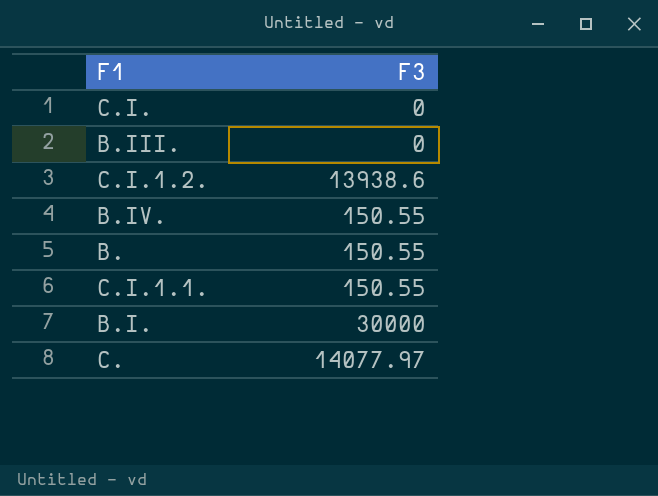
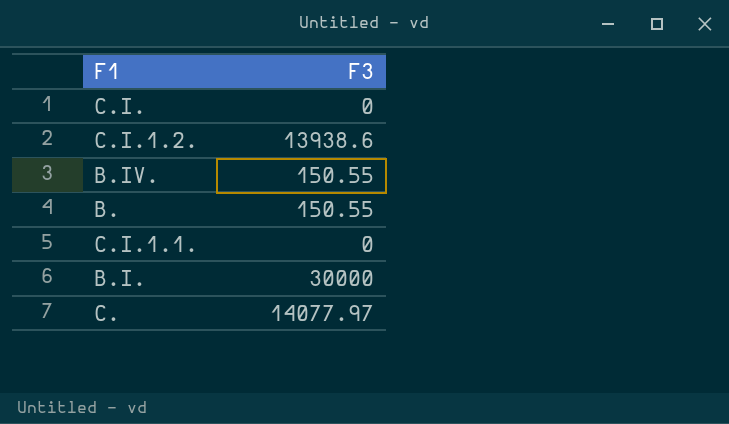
row B.III.: 0 -> none
C.I.1.1. | F3: 150.55 -> 0

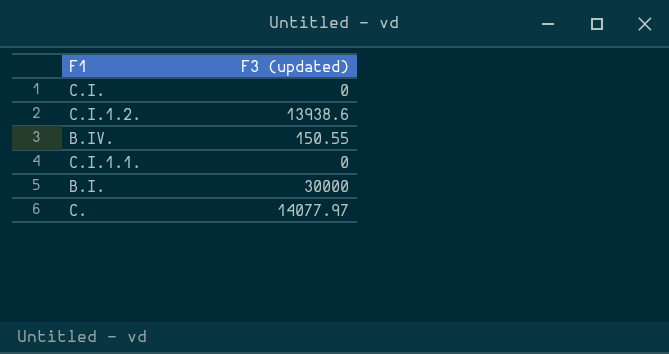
column name: F3 -> F3 (updated)
row B.: 150.55 -> none

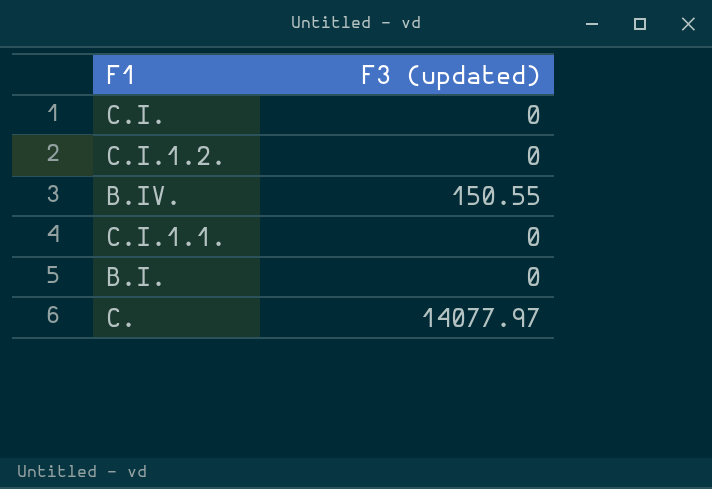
C.I.1.2. | F3 (updated): 13938.6 -> 0
B.I. | F3 (updated): 30000 -> 0

